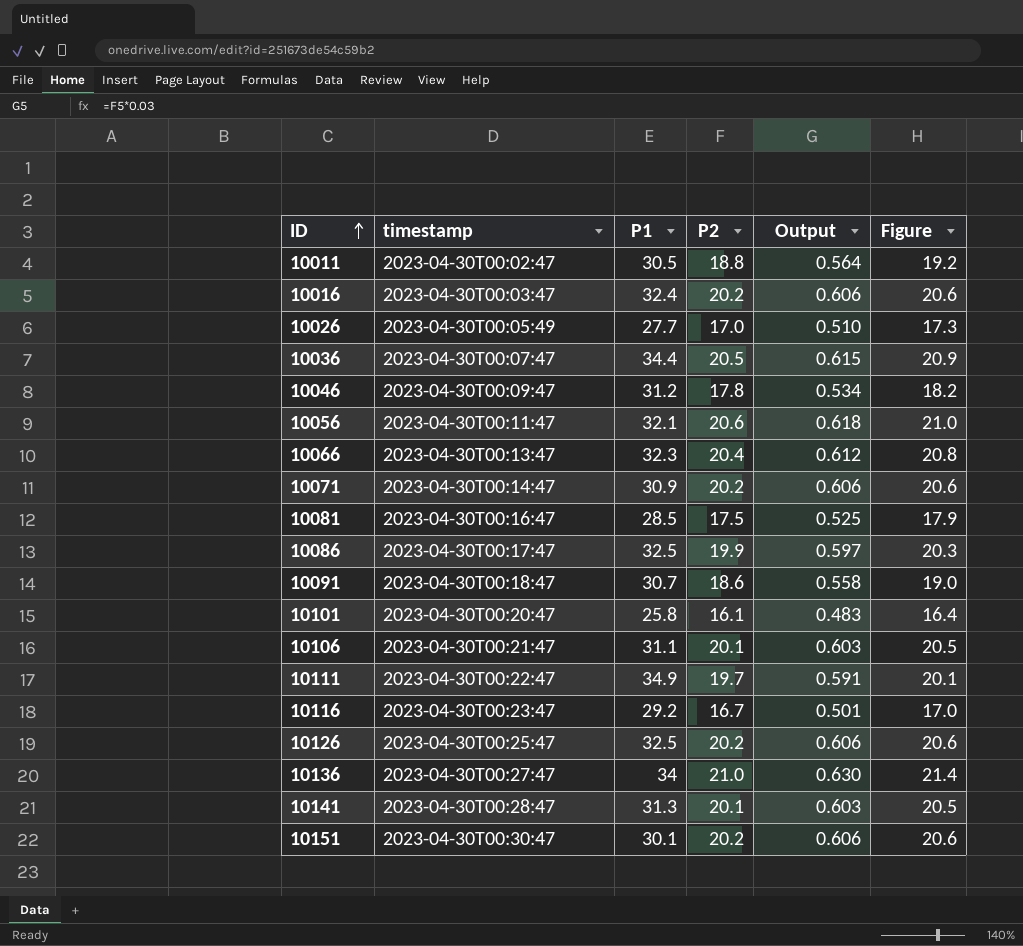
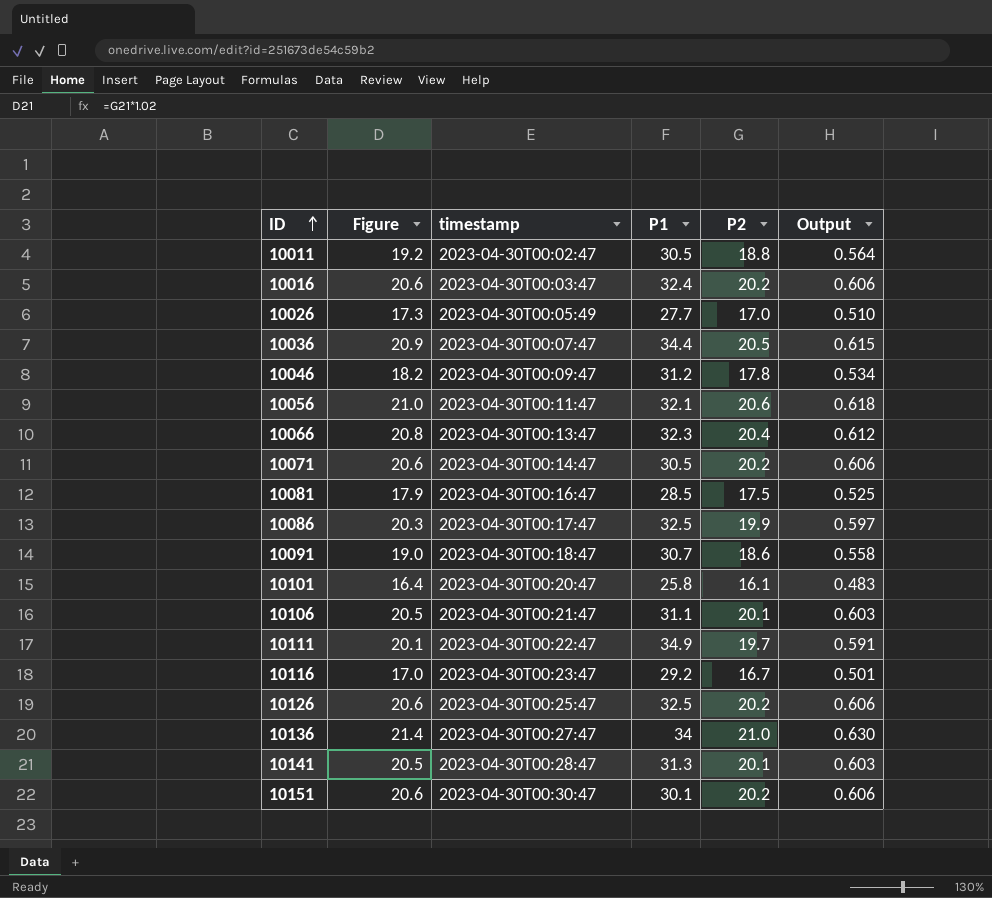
column Figure | position: 6 -> 2
10071 | P1: 30.9 -> 30.5

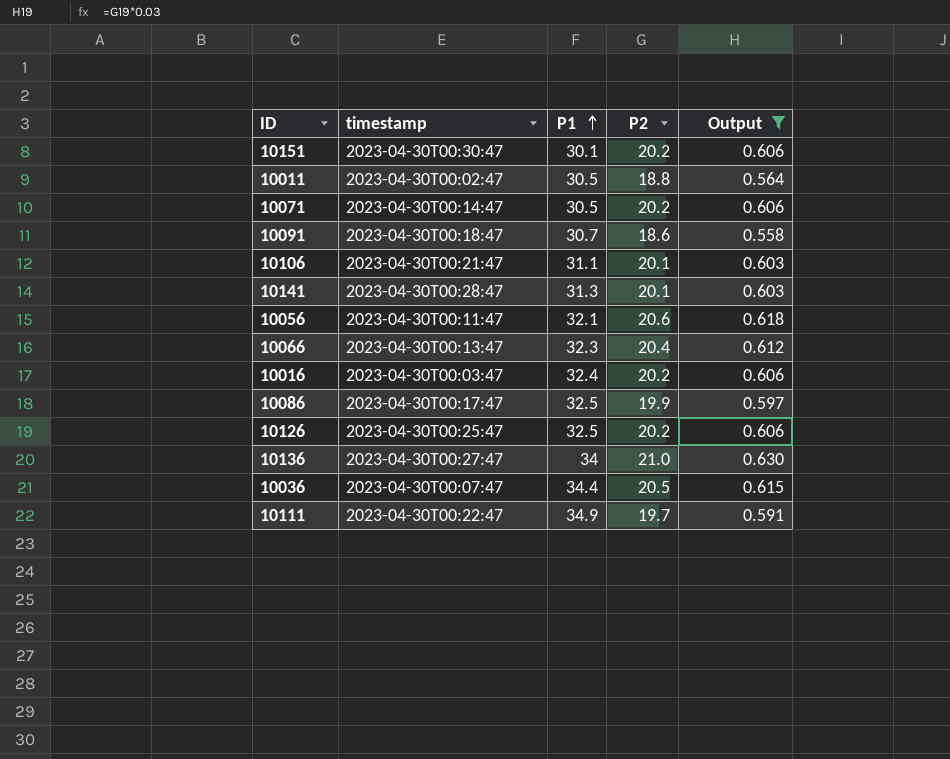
filter: none -> Output >= 0.558
row order: ID ascending -> P1 ascending
column Figure | formula: [P2] * 1.02 -> none

